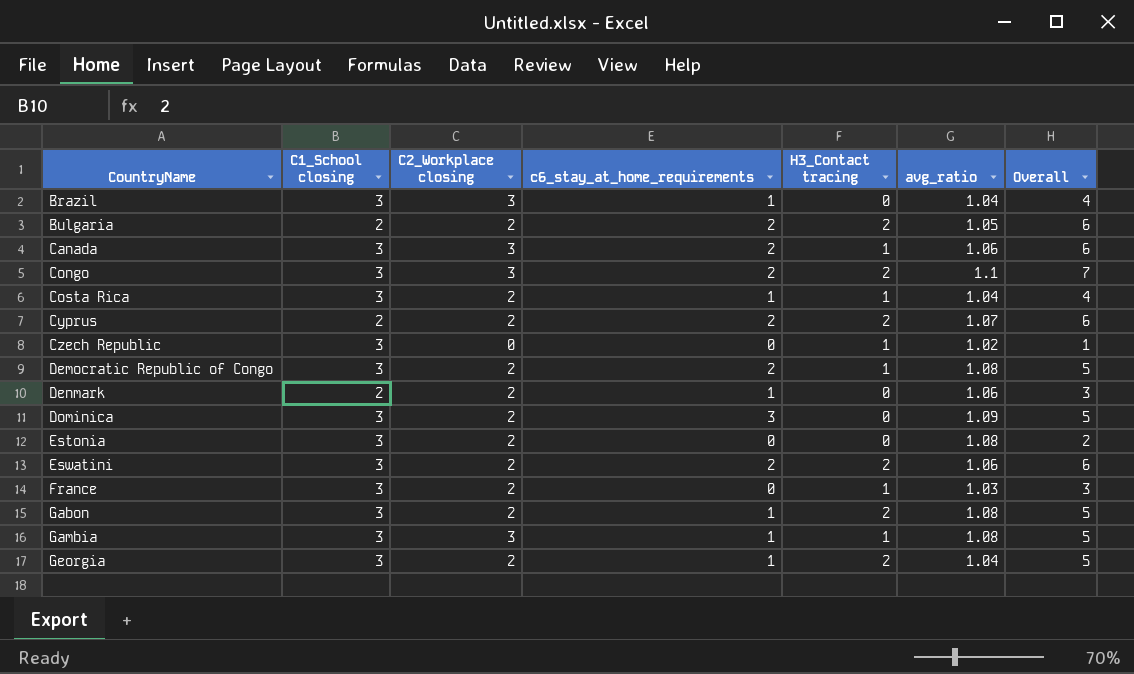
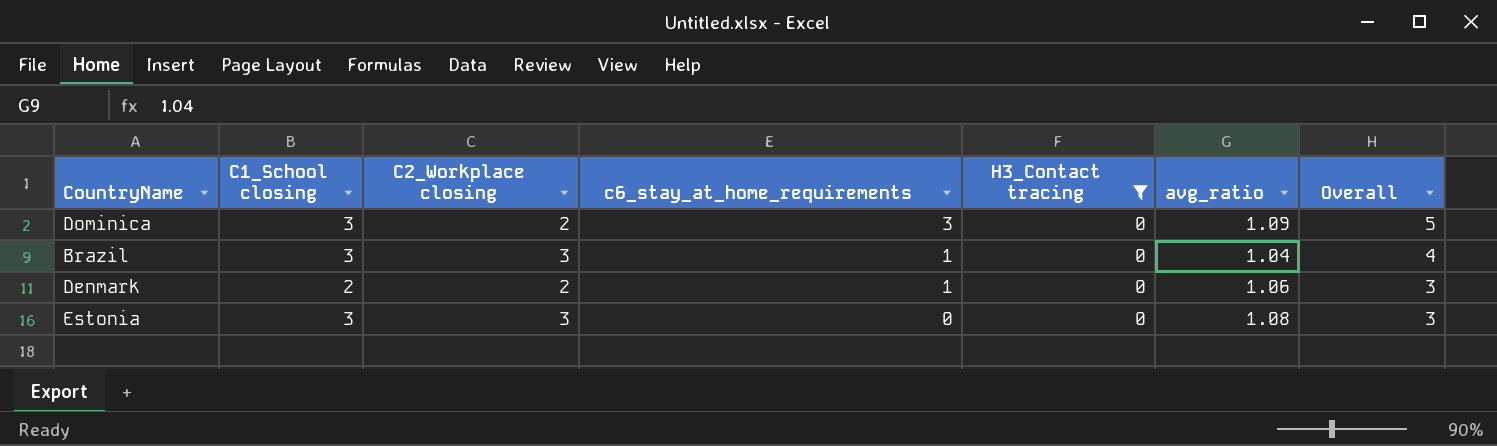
filter: none -> H3_Contact tracing = 0
row order: CountryName ascending -> c6_stay_at_home_requirements descending
Estonia | C2_Workplace closing: 2 -> 3
Estonia | Overall: 2 -> 3

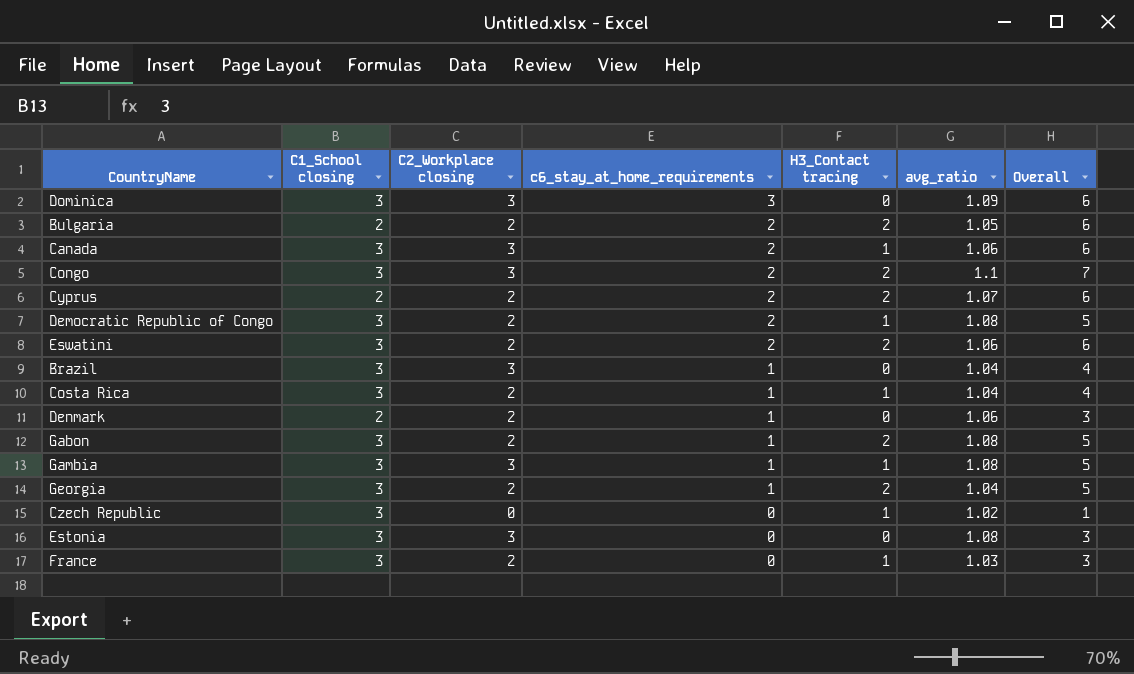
filter: H3_Contact tracing = 0 -> none
Dominica | C2_Workplace closing: 2 -> 3
Dominica | Overall: 5 -> 6

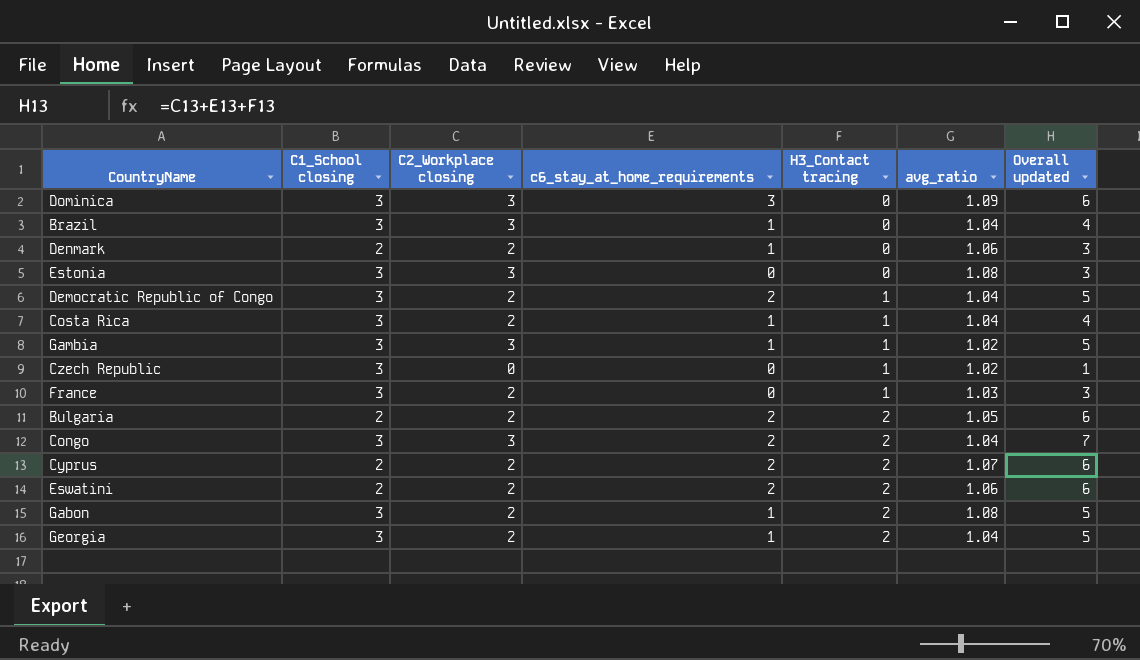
row order: c6_stay_at_home_requirements descending -> H3_Contact tracing ascending
column name: Overall -> Overall updated
row Canada: 3 | 3 | 2 | 1 | 1.06 | 6 -> none
Democratic Republic of Congo | avg_ratio: 1.08 -> 1.04
Gambia | avg_ratio: 1.08 -> 1.02
Congo | avg_ratio: 1.1 -> 1.04
Eswatini | C1_School closing: 3 -> 2

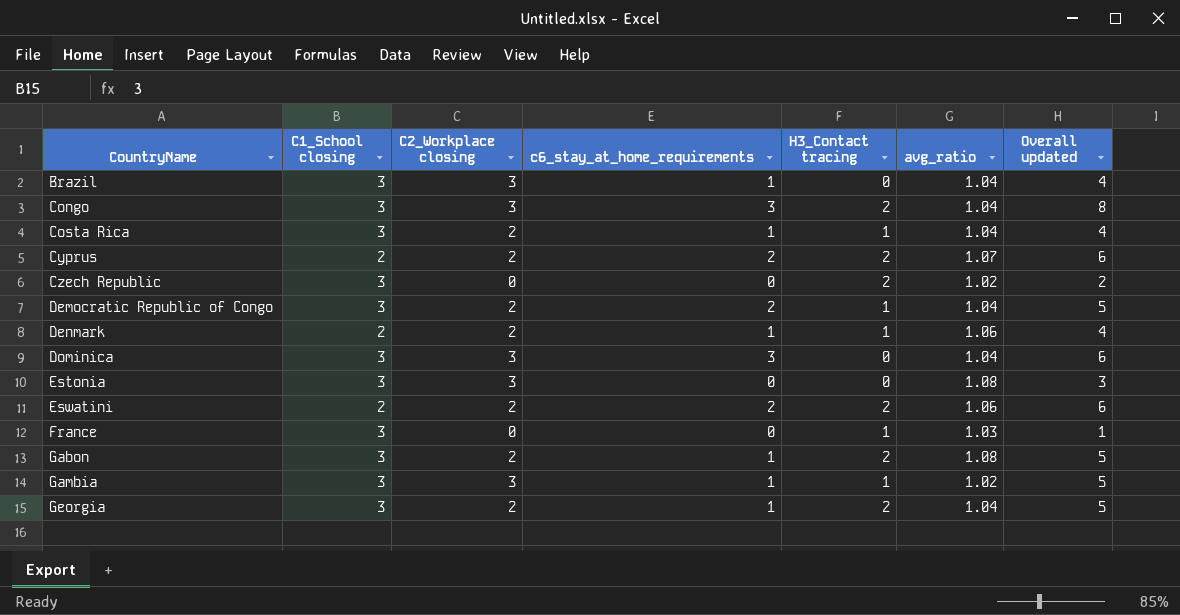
row order: H3_Contact tracing ascending -> CountryName ascending
row Bulgaria: 2 | 2 | 2 | 2 | 1.05 | 6 -> none
Congo | c6_stay_at_home_requirements: 2 -> 3
Congo | Overall updated: 7 -> 8
Czech Republic | H3_Contact tracing: 1 -> 2
Czech Republic | Overall updated: 1 -> 2
Denmark | H3_Contact tracing: 0 -> 1
Denmark | Overall updated: 3 -> 4
Dominica | avg_ratio: 1.09 -> 1.04
France | C2_Workplace closing: 2 -> 0
France | Overall updated: 3 -> 1

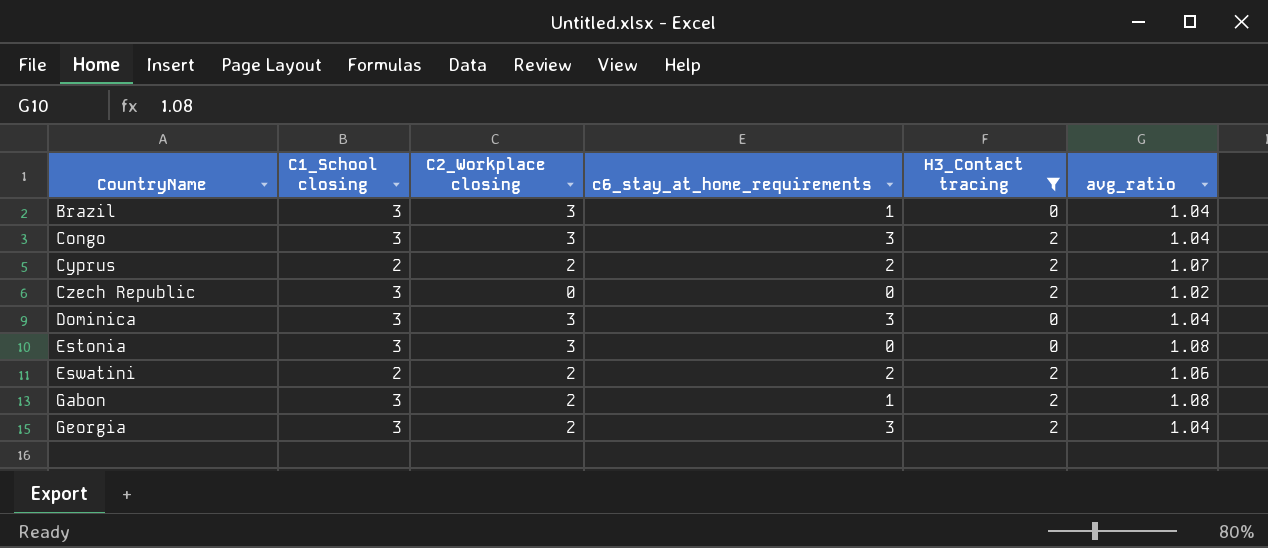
filter: none -> H3_Contact tracing != 1
column Overall updated | formula: [C2_Workplace closing] + [c6_stay_at_home_requirements] + [H3_Contact tracing] -> none
Georgia | c6_stay_at_home_requirements: 1 -> 3

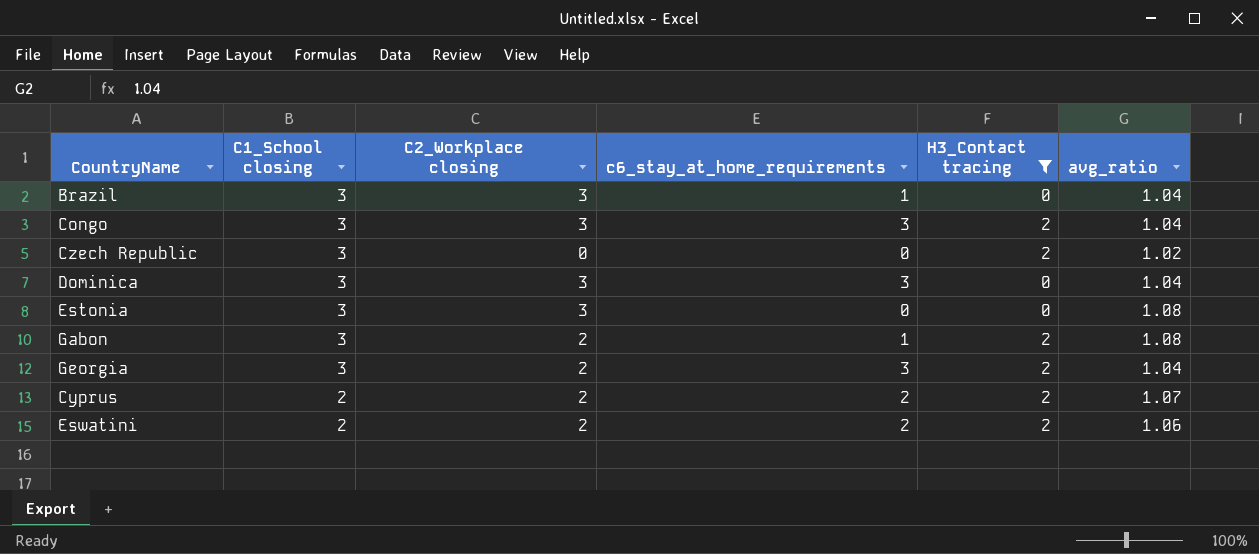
row order: CountryName ascending -> C1_School closing descending

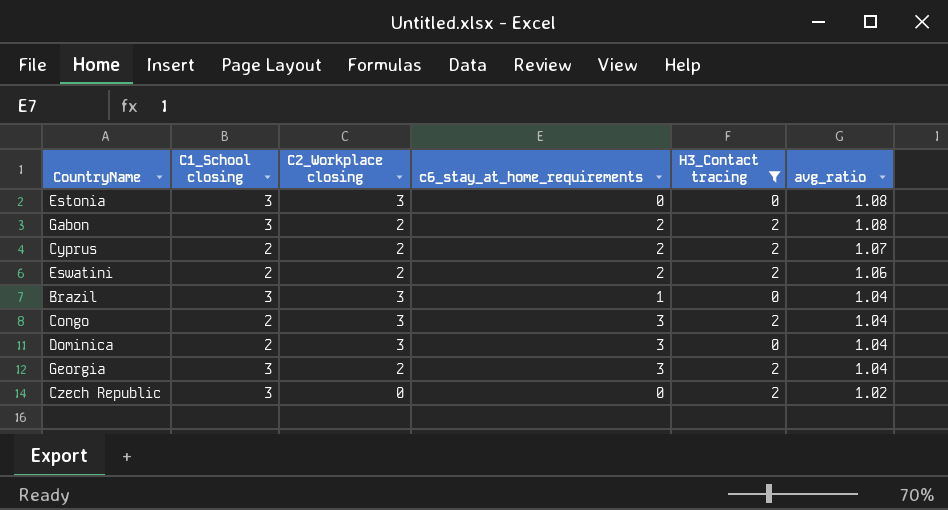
row order: C1_School closing descending -> avg_ratio descending
Gabon | c6_stay_at_home_requirements: 1 -> 2
Congo | C1_School closing: 3 -> 2
Dominica | C1_School closing: 3 -> 2

